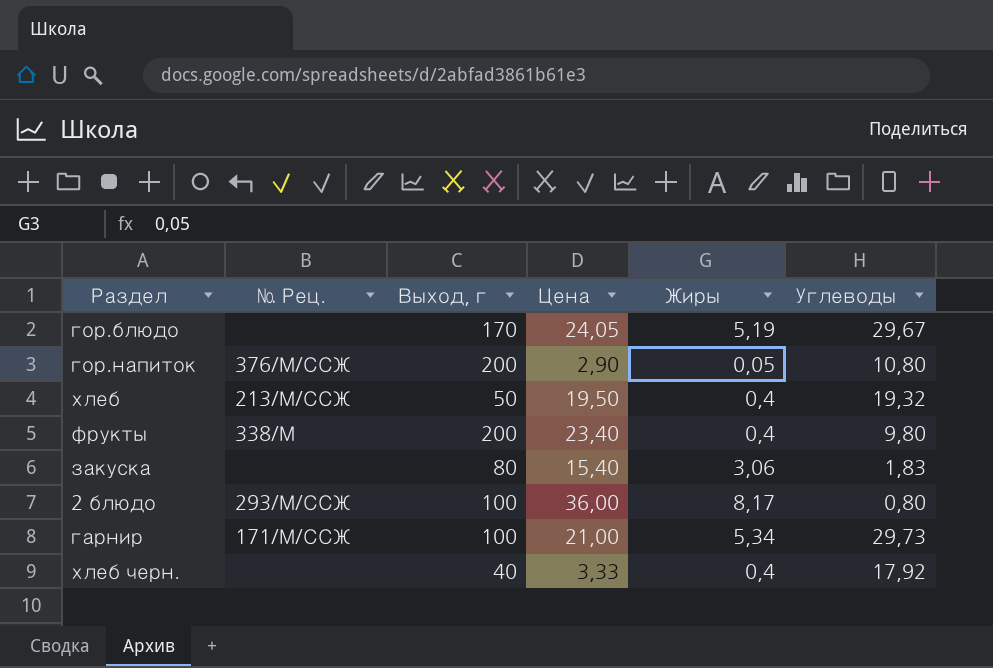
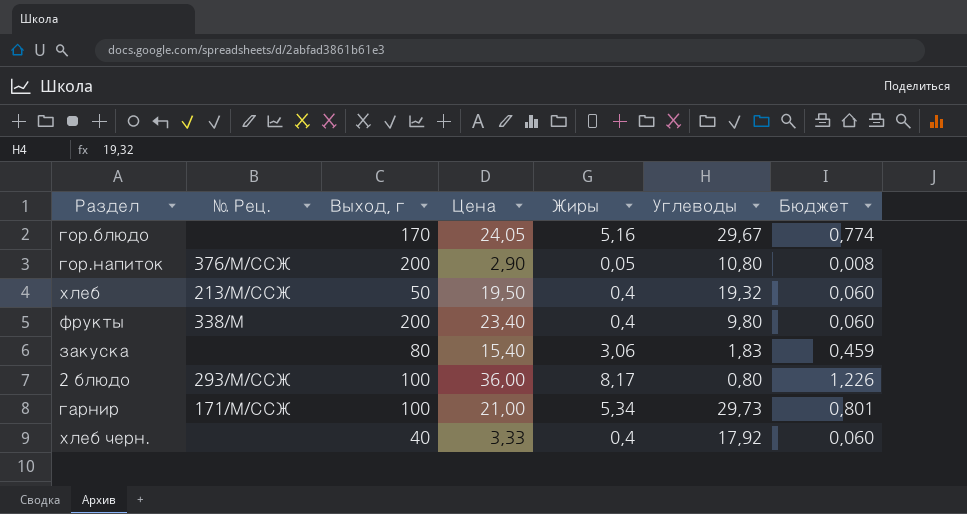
column Бюджет | formula: none -> [Жиры] * 0,15
гор.блюдо | Жиры: 5,19 -> 5,16

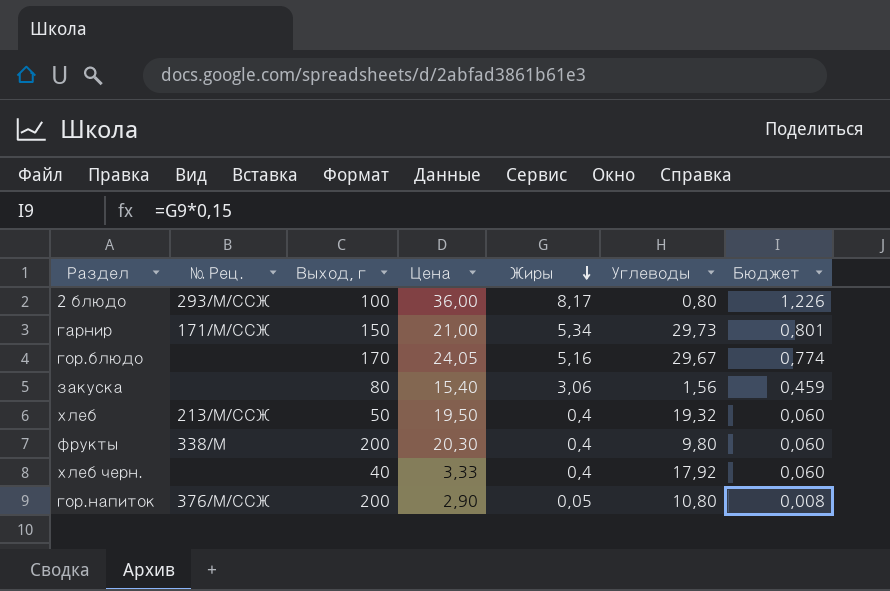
row order: none -> Жиры descending
гарнир | Выход, г: 100 -> 150
закуска | Углеводы: 1,83 -> 1,56
фрукты | Цена: 23,40 -> 20,30

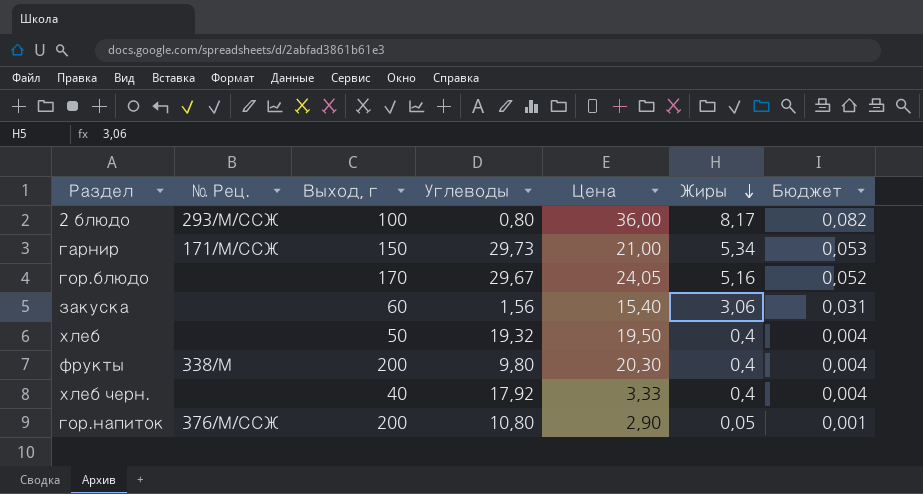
column Углеводы | position: 6 -> 4
column Бюджет | formula: [Жиры] * 0,15 -> [Жиры] * 0,01
закуска | Выход, г: 80 -> 60
хлеб | № Рец.: 213/М/ССЖ -> none

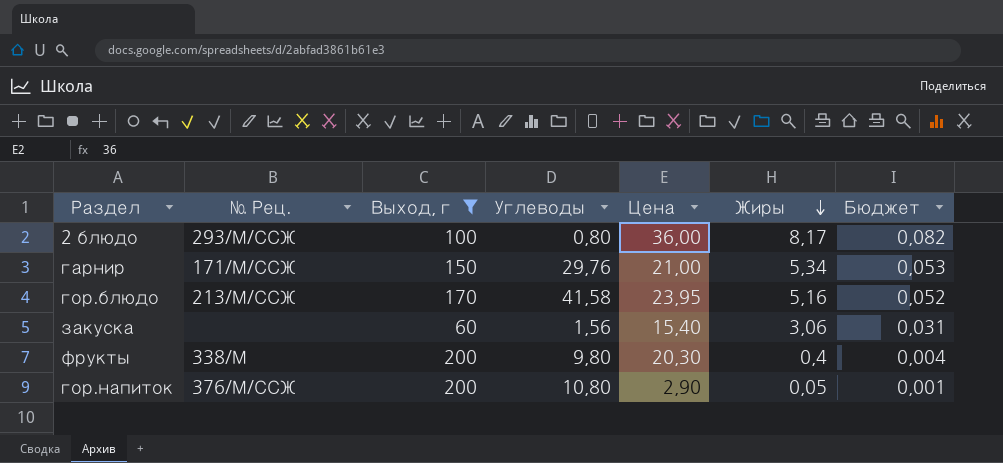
filter: none -> Выход, г >= 60
гарнир | Углеводы: 29,73 -> 29,76
гор.блюдо | № Рец.: none -> 213/М/ССЖ
гор.блюдо | Углеводы: 29,67 -> 41,58
гор.блюдо | Цена: 24,05 -> 23,95

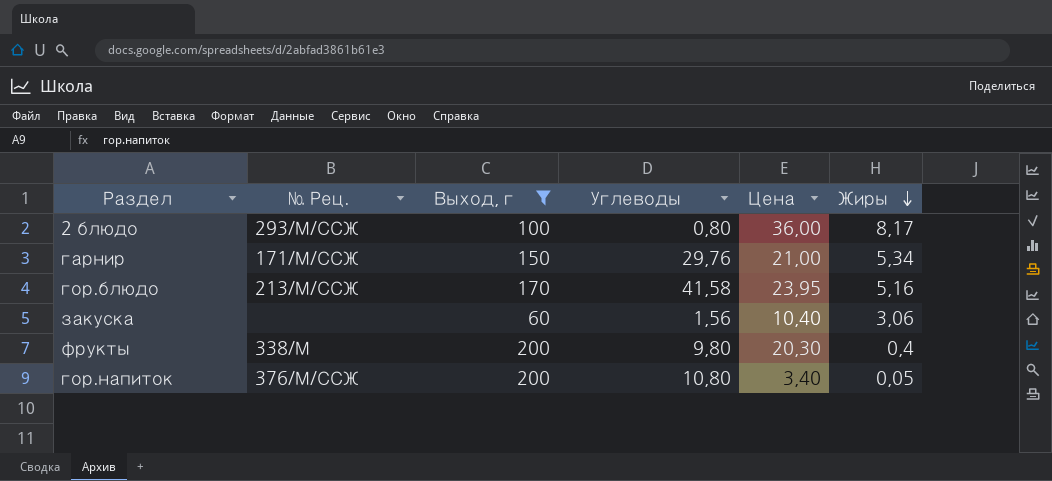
column Бюджет | formula: [Жиры] * 0,01 -> none
закуска | Цена: 15,40 -> 10,40
гор.напиток | Цена: 2,90 -> 3,40

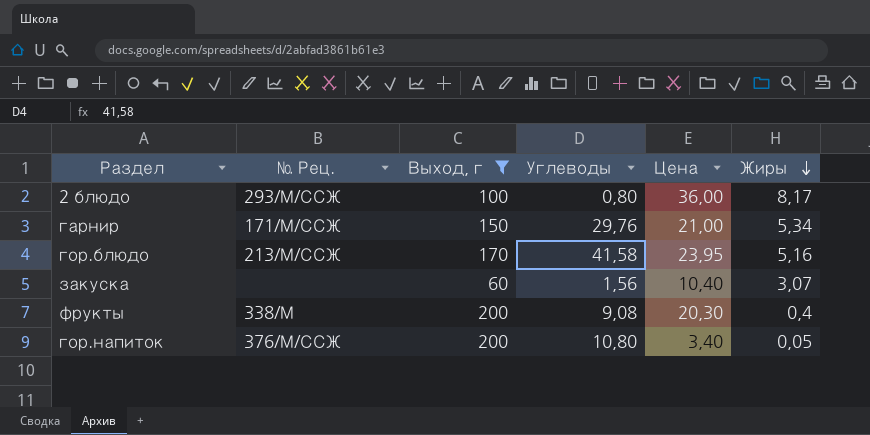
закуска | Жиры: 3,06 -> 3,07
фрукты | Углеводы: 9,80 -> 9,08

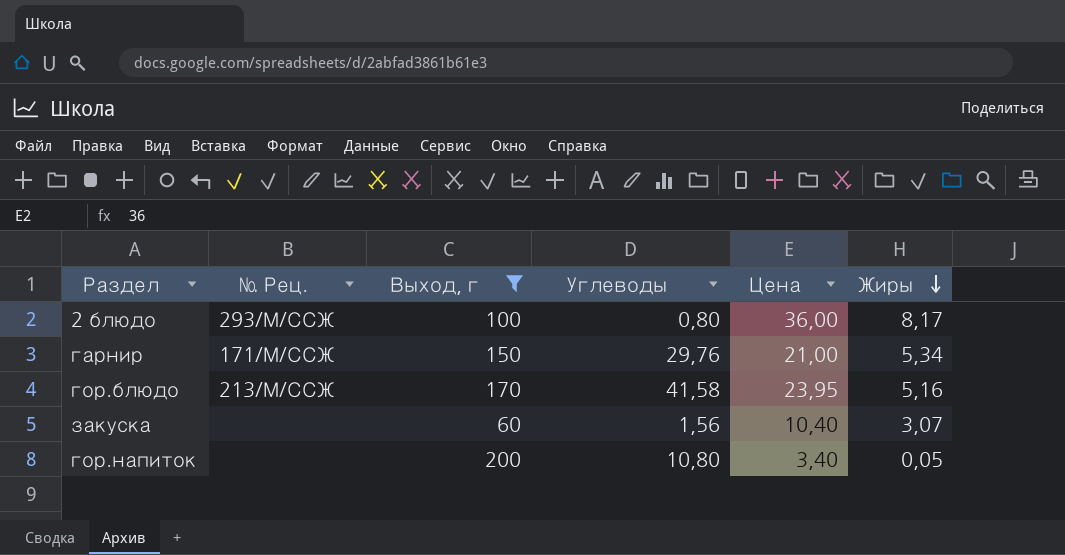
row фрукты: 338/М | 200 | 9,08 | 20,30 | 0,4 -> none
гор.напиток | № Рец.: 376/М/ССЖ -> none

